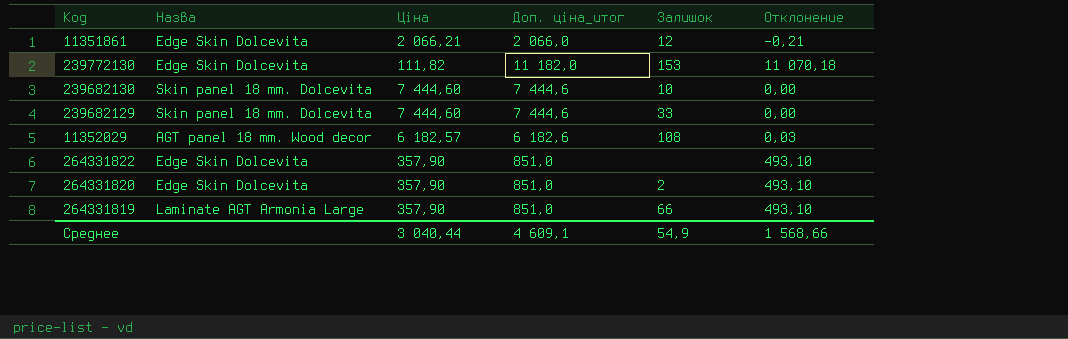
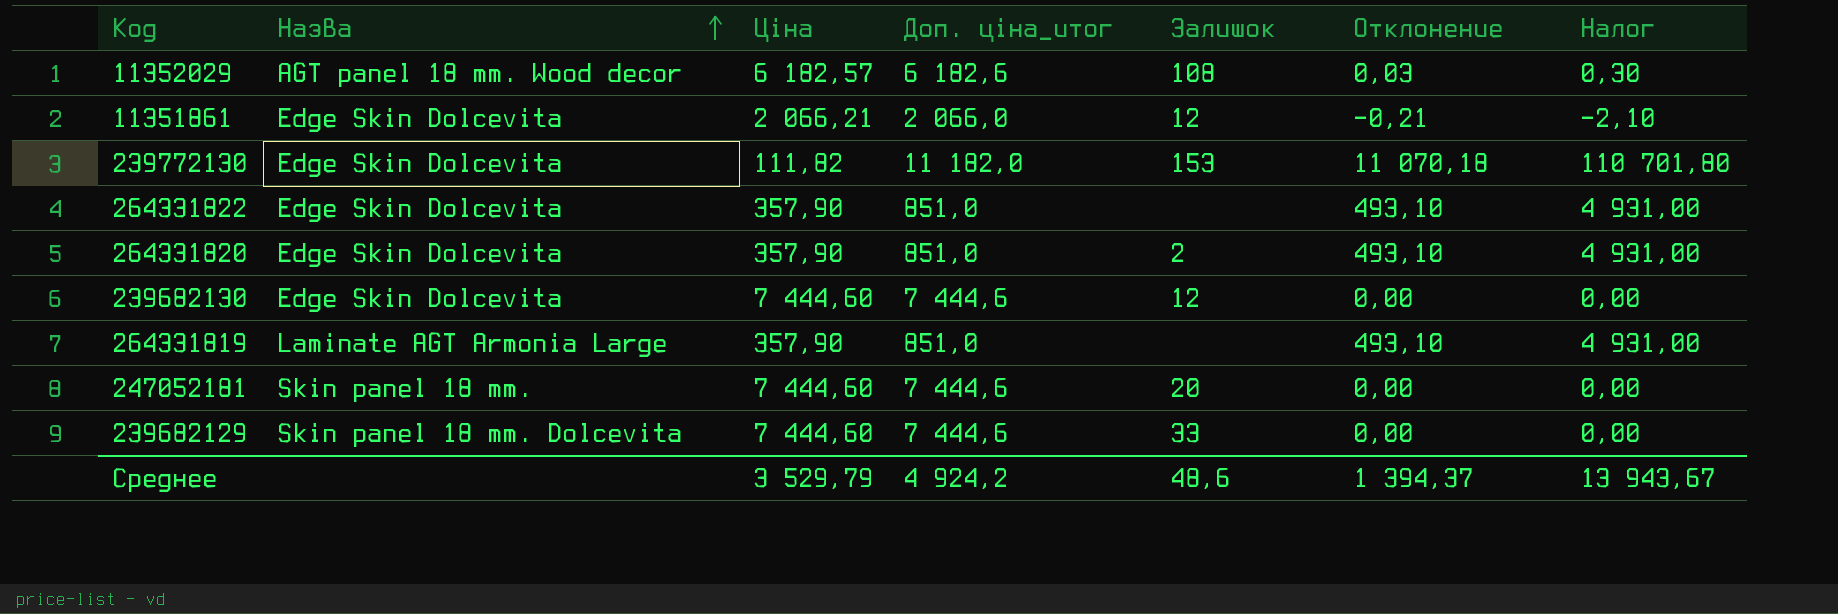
row order: none -> Назва ascending
column Налог | formula: none -> [Отклонение] * 10
239682130 | Назва: Skin panel 18 mm. Dolcevita -> Edge Skin Dolcevita
239682130 | Залишок: 10 -> 12
264331819 | Залишок: 66 -> none
row 247052181: none -> Skin panel 18 mm. | 7 444,60 | 7 444,6 | 20 | 0,00 | 0,00
Среднее | Ціна: 3 040,44 -> 3 529,79
Среднее | Доп. ціна_итог: 4 609,1 -> 4 924,2
Среднее | Залишок: 54,9 -> 48,6
Среднее | Отклонение: 1 568,66 -> 1 394,37

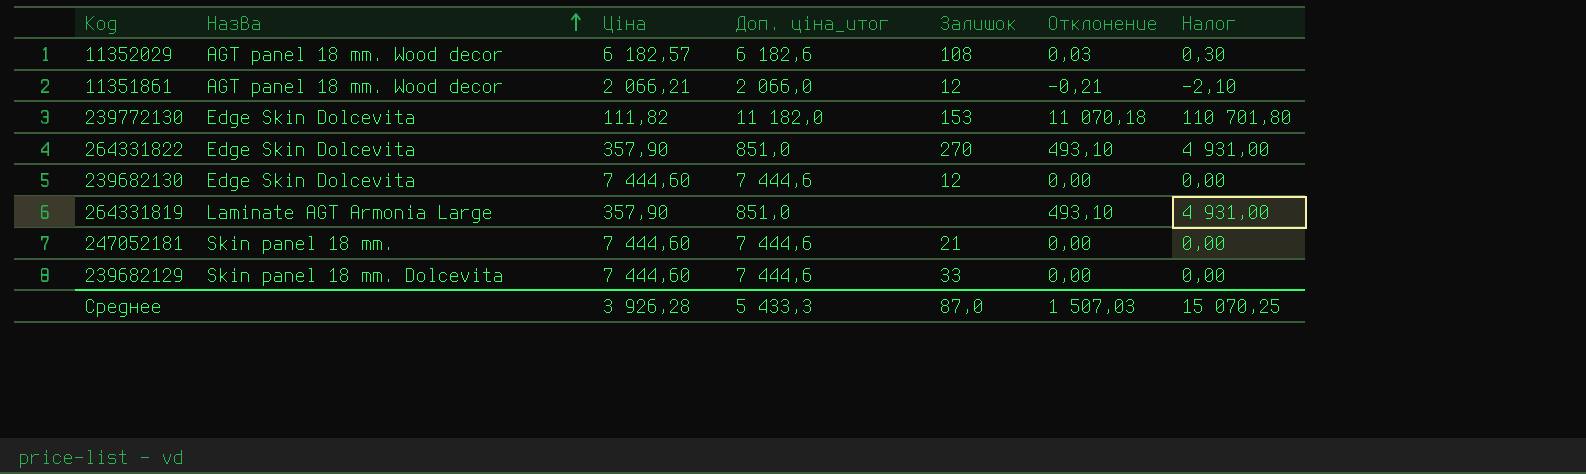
row 264331820: Edge Skin Dolcevita | 357,90 | 851,0 | 2 | 493,10 | 4 931,00 -> none
11351861 | Назва: Edge Skin Dolcevita -> AGT panel 18 mm. Wood decor
264331822 | Залишок: none -> 270
247052181 | Залишок: 20 -> 21
Среднее | Ціна: 3 529,79 -> 3 926,28
Среднее | Доп. ціна_итог: 4 924,2 -> 5 433,3
Среднее | Залишок: 48,6 -> 87,0
Среднее | Отклонение: 1 394,37 -> 1 507,03
Среднее | Налог: 13 943,67 -> 15 070,25

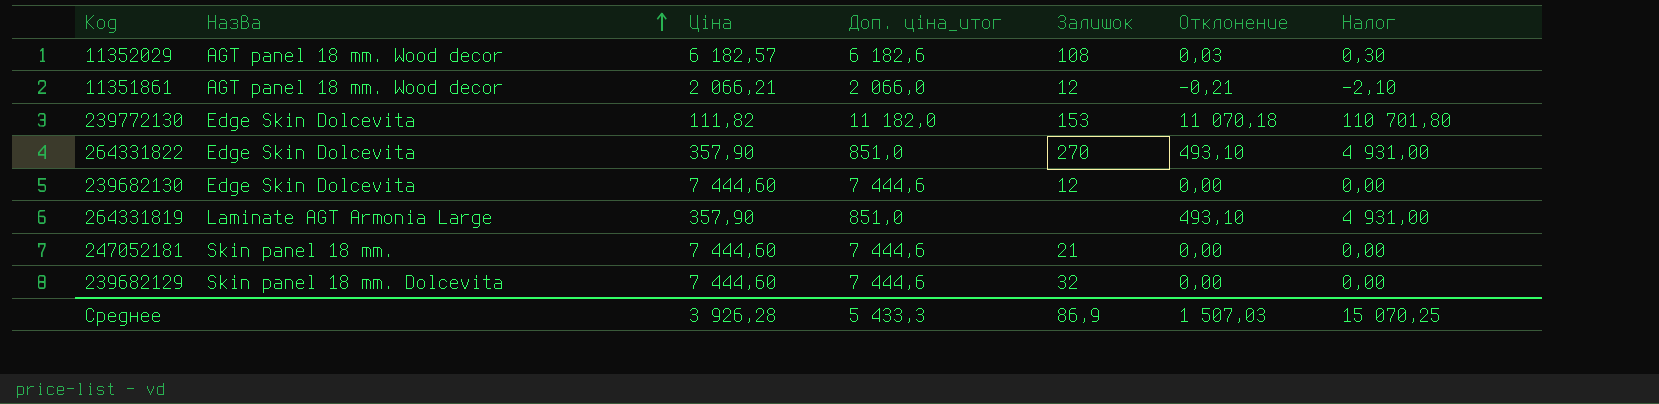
239682129 | Залишок: 33 -> 32
Среднее | Залишок: 87,0 -> 86,9

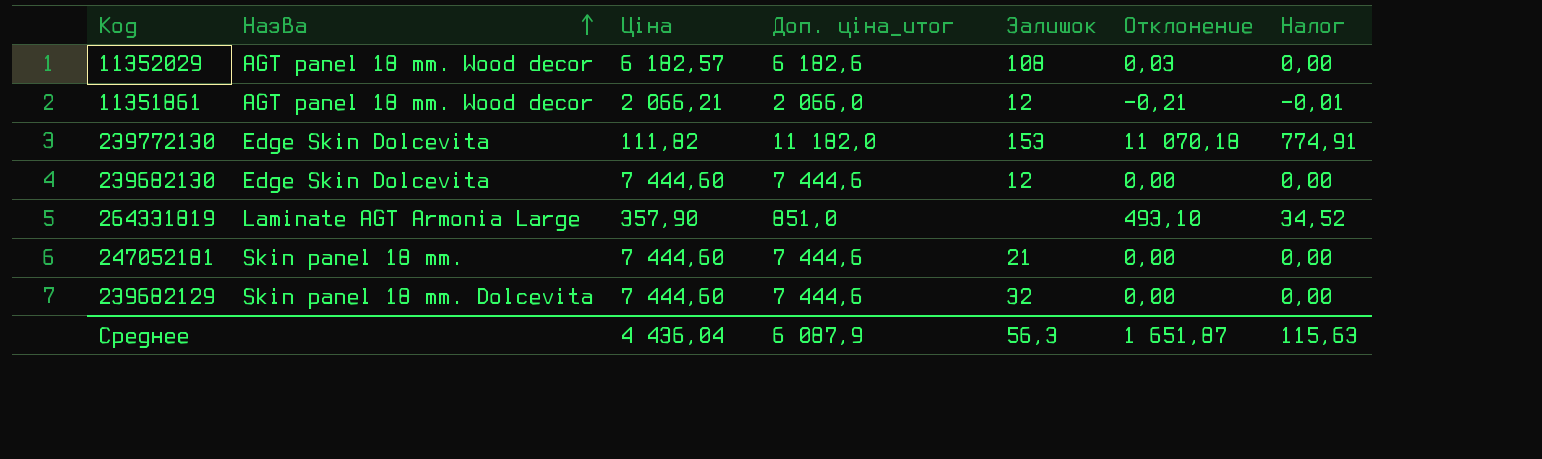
column Налог | formula: [Отклонение] * 10 -> [Отклонение] * 0,07
row 264331822: Edge Skin Dolcevita | 357,90 | 851,0 | 270 | 493,10 | 4 931,00 -> none
Среднее | Ціна: 3 926,28 -> 4 436,04
Среднее | Доп. ціна_итог: 5 433,3 -> 6 087,9
Среднее | Залишок: 86,9 -> 56,3
Среднее | Отклонение: 1 507,03 -> 1 651,87
Среднее | Налог: 15 070,25 -> 115,63

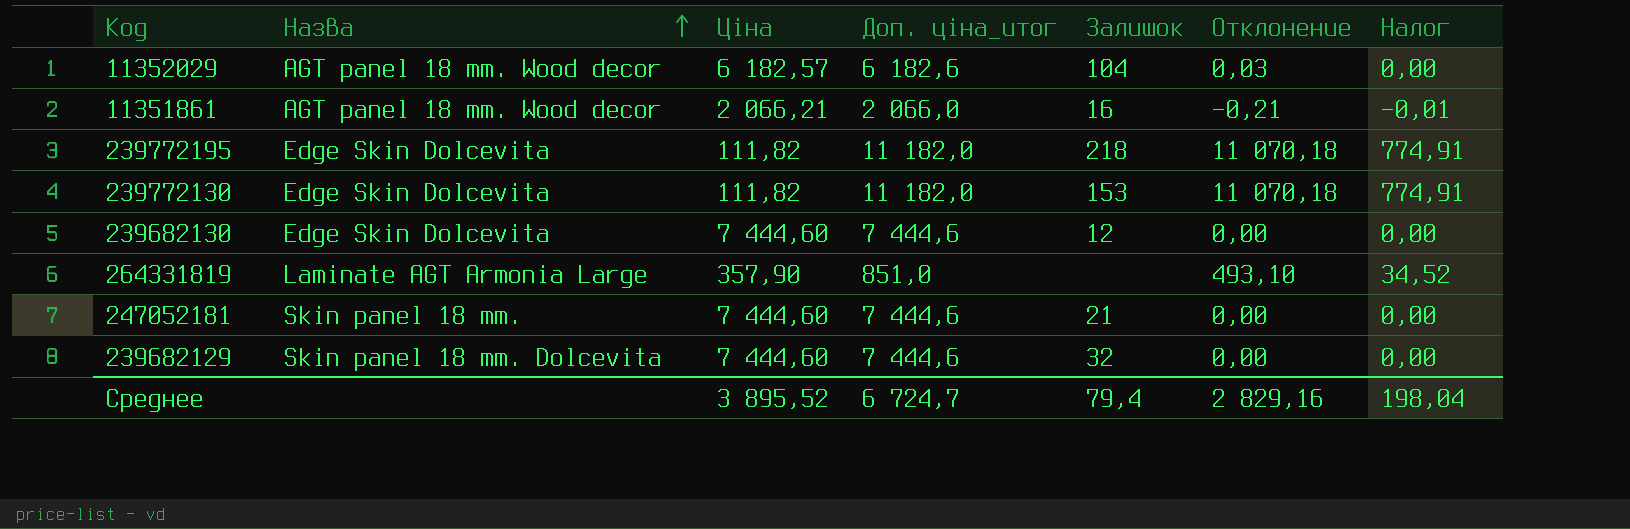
11352029 | Залишок: 108 -> 104
11351861 | Залишок: 12 -> 16
row 239772195: none -> Edge Skin Dolcevita | 111,82 | 11 182,0 | 218 | 11 070,18 | 774,91
Среднее | Ціна: 4 436,04 -> 3 895,52
Среднее | Доп. ціна_итог: 6 087,9 -> 6 724,7
Среднее | Залишок: 56,3 -> 79,4
Среднее | Отклонение: 1 651,87 -> 2 829,16
Среднее | Налог: 115,63 -> 198,04

